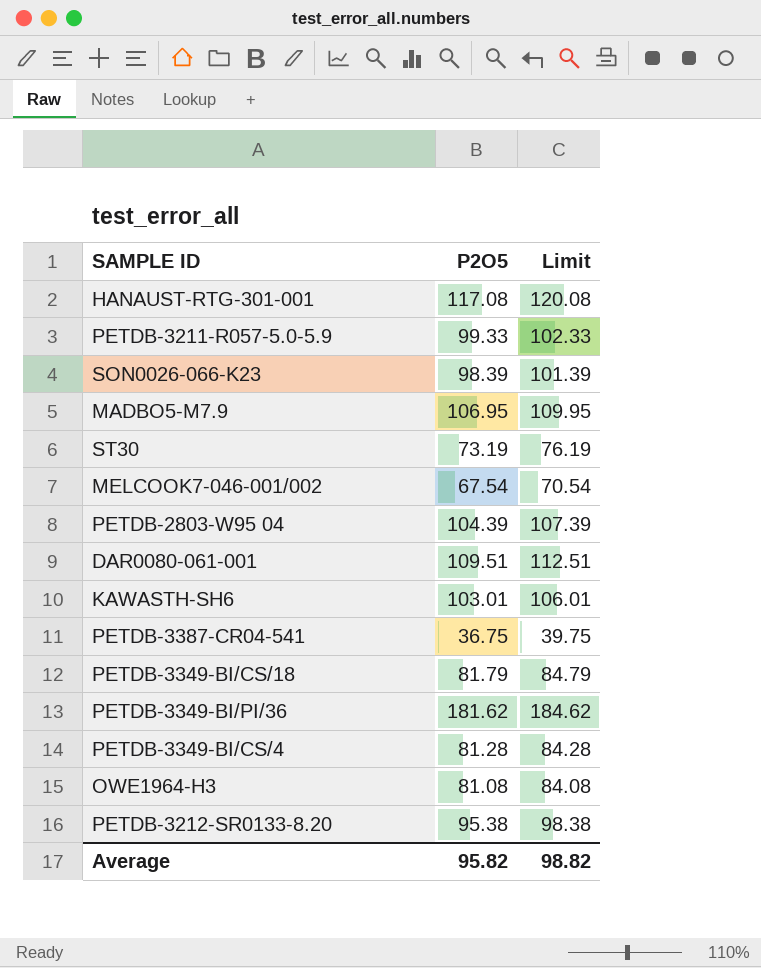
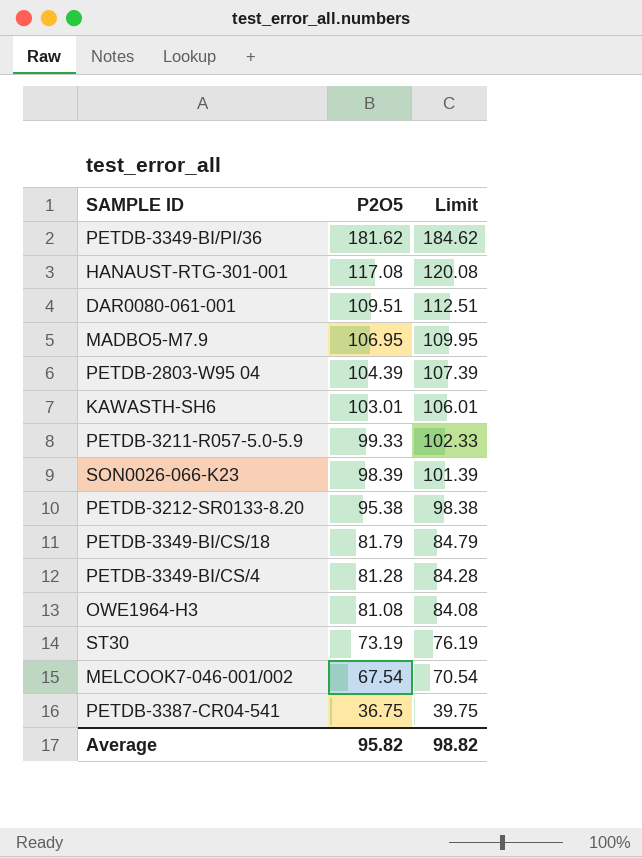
row order: none -> P2O5 descending

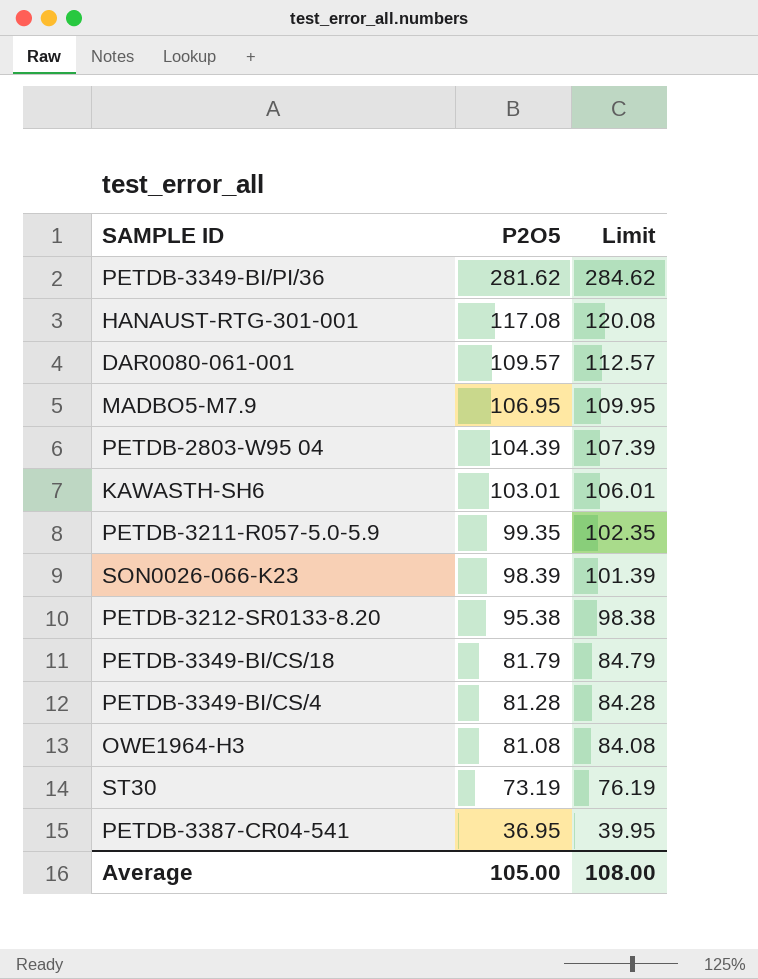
row MELCOOK7-046-001/002: 67.54 | 70.54 -> none
PETDB-3349-BI/PI/36 | P2O5: 181.62 -> 281.62
PETDB-3349-BI/PI/36 | Limit: 184.62 -> 284.62
DAR0080-061-001 | P2O5: 109.51 -> 109.57
DAR0080-061-001 | Limit: 112.51 -> 112.57
PETDB-3211-R057-5.0-5.9 | P2O5: 99.33 -> 99.35
PETDB-3211-R057-5.0-5.9 | Limit: 102.33 -> 102.35
PETDB-3387-CR04-541 | P2O5: 36.75 -> 36.95
PETDB-3387-CR04-541 | Limit: 39.75 -> 39.95
Average | P2O5: 95.82 -> 105.00
Average | Limit: 98.82 -> 108.00

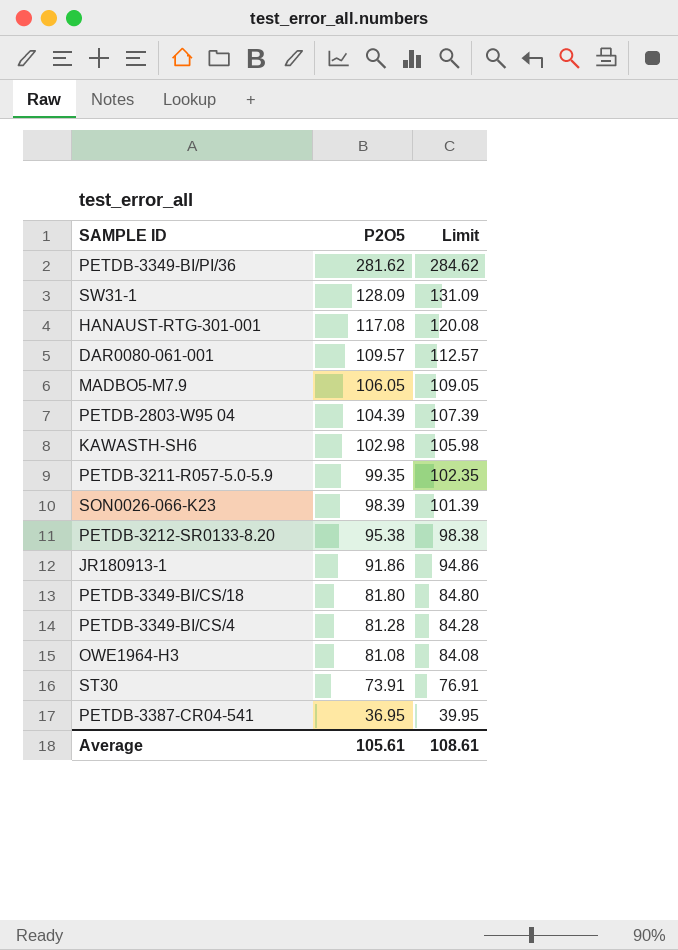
row SW31-1: none -> 128.09 | 131.09
MADBO5-M7.9 | P2O5: 106.95 -> 106.05
MADBO5-M7.9 | Limit: 109.95 -> 109.05
KAWASTH-SH6 | P2O5: 103.01 -> 102.98
KAWASTH-SH6 | Limit: 106.01 -> 105.98
row JR180913-1: none -> 91.86 | 94.86
PETDB-3349-BI/CS/18 | P2O5: 81.79 -> 81.80
PETDB-3349-BI/CS/18 | Limit: 84.79 -> 84.80
ST30 | P2O5: 73.19 -> 73.91
ST30 | Limit: 76.19 -> 76.91
Average | P2O5: 105.00 -> 105.61
Average | Limit: 108.00 -> 108.61

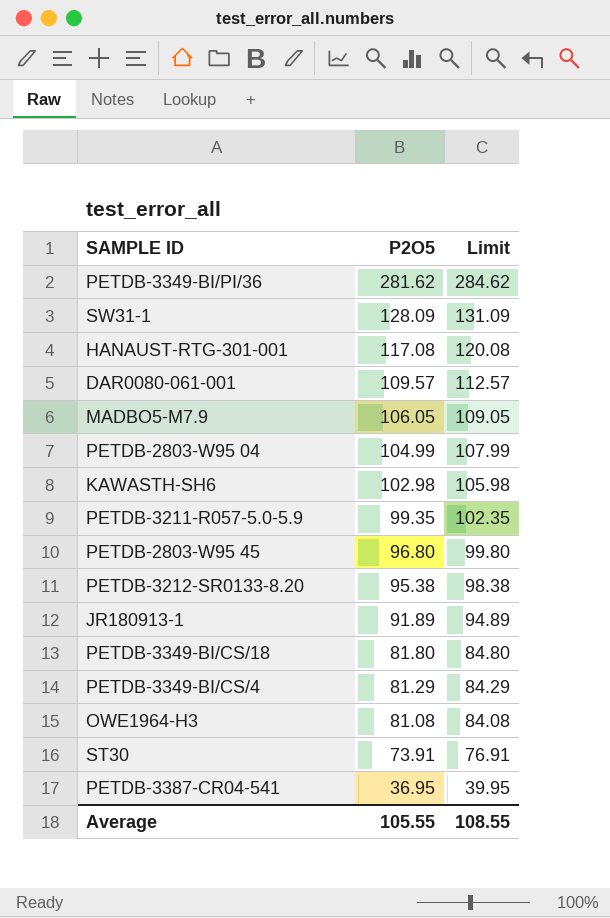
row SON0026-066-K23: 98.39 | 101.39 -> none
PETDB-2803-W95 04 | P2O5: 104.39 -> 104.99
PETDB-2803-W95 04 | Limit: 107.39 -> 107.99
row PETDB-2803-W95 45: none -> 96.80 | 99.80
JR180913-1 | P2O5: 91.86 -> 91.89
JR180913-1 | Limit: 94.86 -> 94.89
PETDB-3349-BI/CS/4 | P2O5: 81.28 -> 81.29
PETDB-3349-BI/CS/4 | Limit: 84.28 -> 84.29
Average | P2O5: 105.61 -> 105.55
Average | Limit: 108.61 -> 108.55

